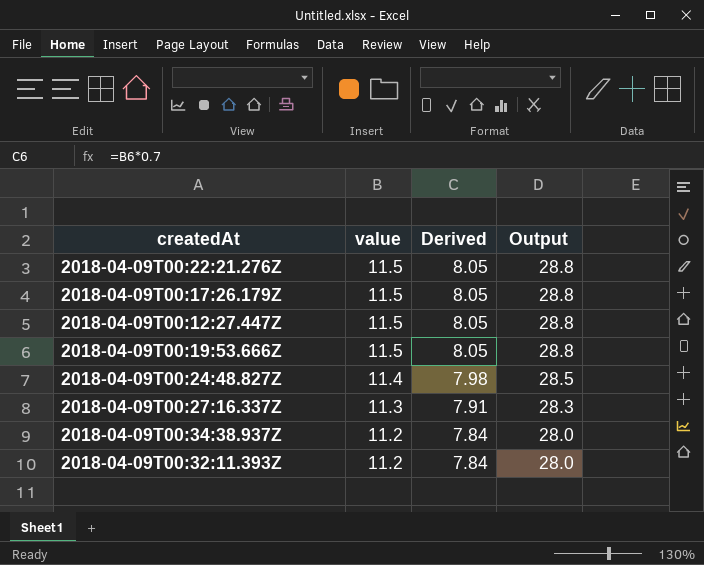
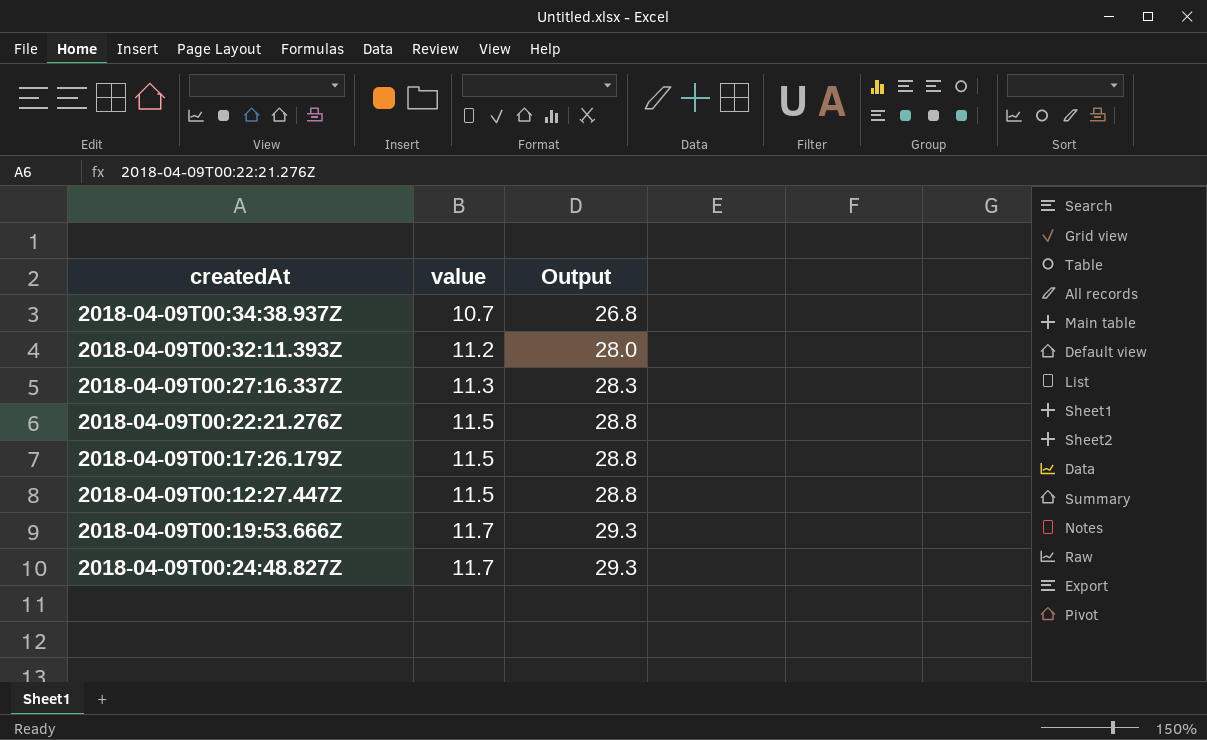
row order: value descending -> value ascending
column Derived | formula: [value] * 0.7 -> none
2018-04-09T00:34:38.937Z | value: 11.2 -> 10.7
2018-04-09T00:34:38.937Z | Output: 28.0 -> 26.8
2018-04-09T00:19:53.666Z | value: 11.5 -> 11.7
2018-04-09T00:19:53.666Z | Output: 28.8 -> 29.3
2018-04-09T00:24:48.827Z | value: 11.4 -> 11.7
2018-04-09T00:24:48.827Z | Output: 28.5 -> 29.3

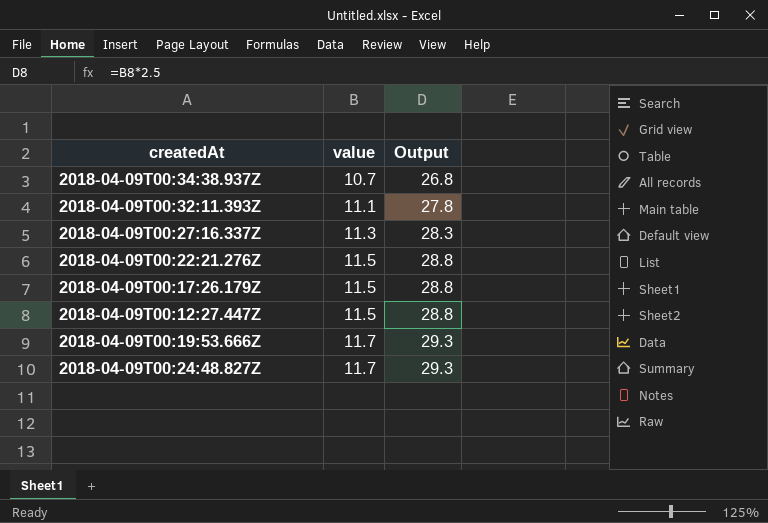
2018-04-09T00:32:11.393Z | value: 11.2 -> 11.1
2018-04-09T00:32:11.393Z | Output: 28.0 -> 27.8

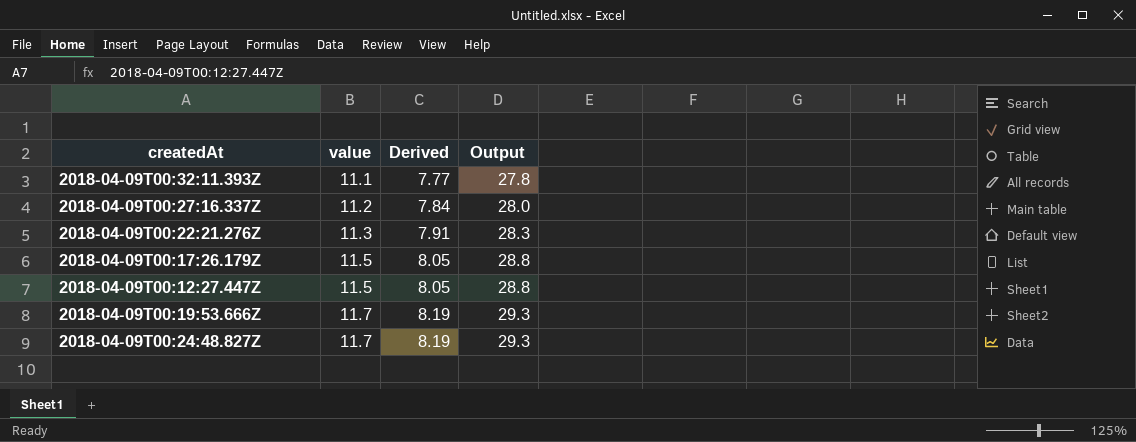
column Derived | formula: none -> [value] * 0.7
row 2018-04-09T00:34:38.937Z: 10.7 | 26.8 -> none
2018-04-09T00:27:16.337Z | value: 11.3 -> 11.2
2018-04-09T00:27:16.337Z | Output: 28.3 -> 28.0
2018-04-09T00:22:21.276Z | value: 11.5 -> 11.3
2018-04-09T00:22:21.276Z | Output: 28.8 -> 28.3

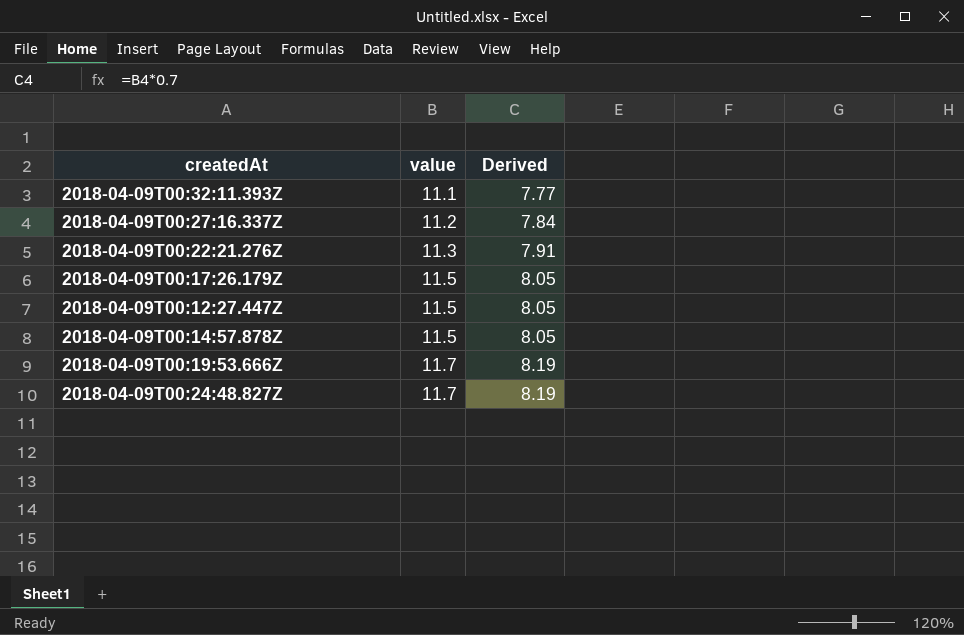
column Output | formula: [value] * 2.5 -> none
row 2018-04-09T00:14:57.878Z: none -> 11.5 | 8.05

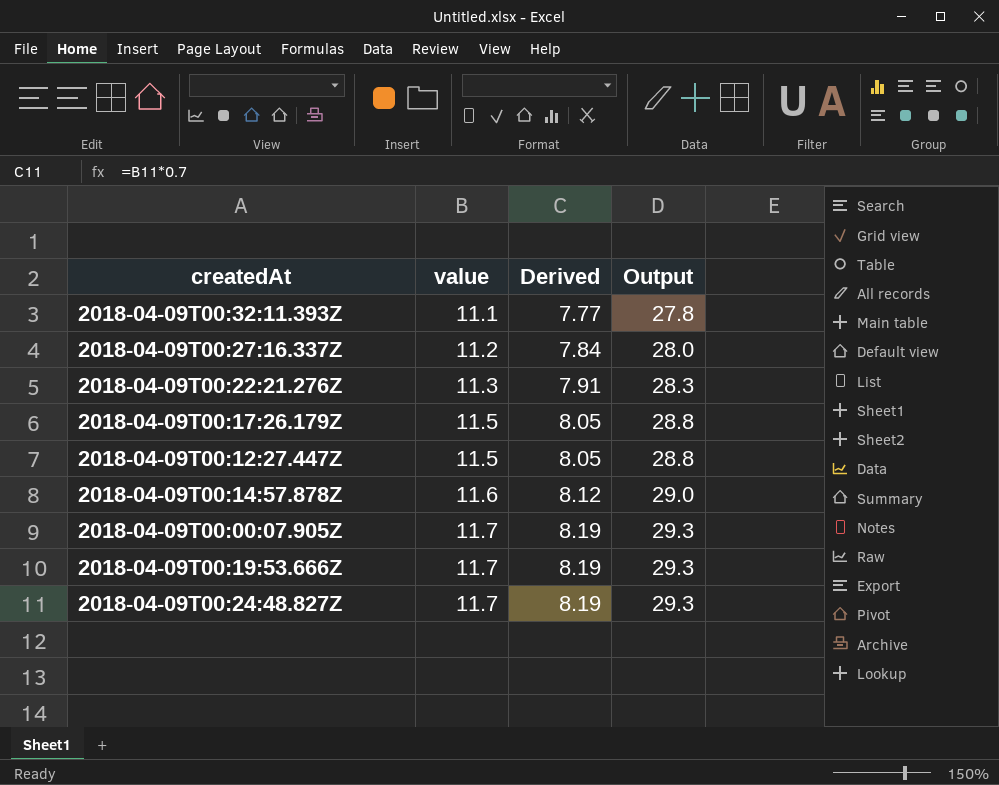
column Output | formula: none -> [value] * 2.5
2018-04-09T00:14:57.878Z | value: 11.5 -> 11.6
2018-04-09T00:14:57.878Z | Derived: 8.05 -> 8.12
row 2018-04-09T00:00:07.905Z: none -> 11.7 | 8.19 | 29.3

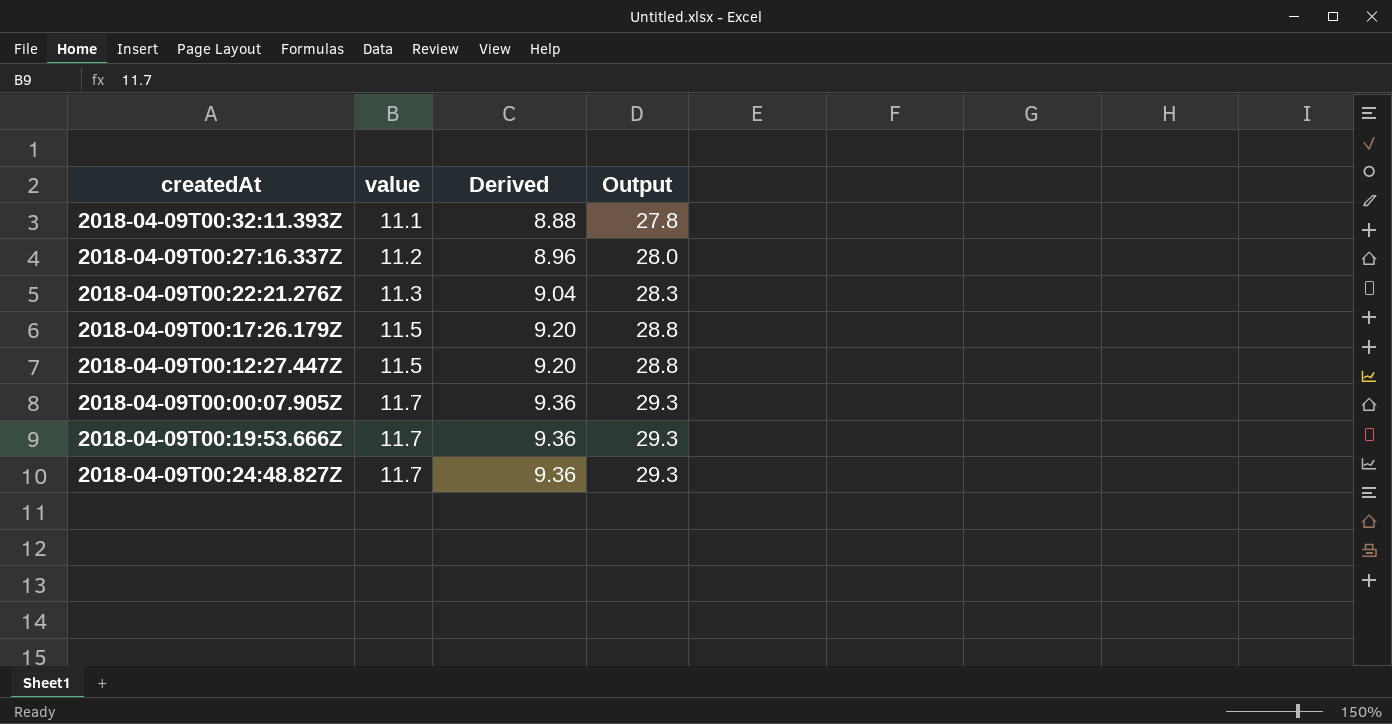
column Derived | formula: [value] * 0.7 -> [value] * 0.8
row 2018-04-09T00:14:57.878Z: 11.6 | 8.12 | 29.0 -> none

